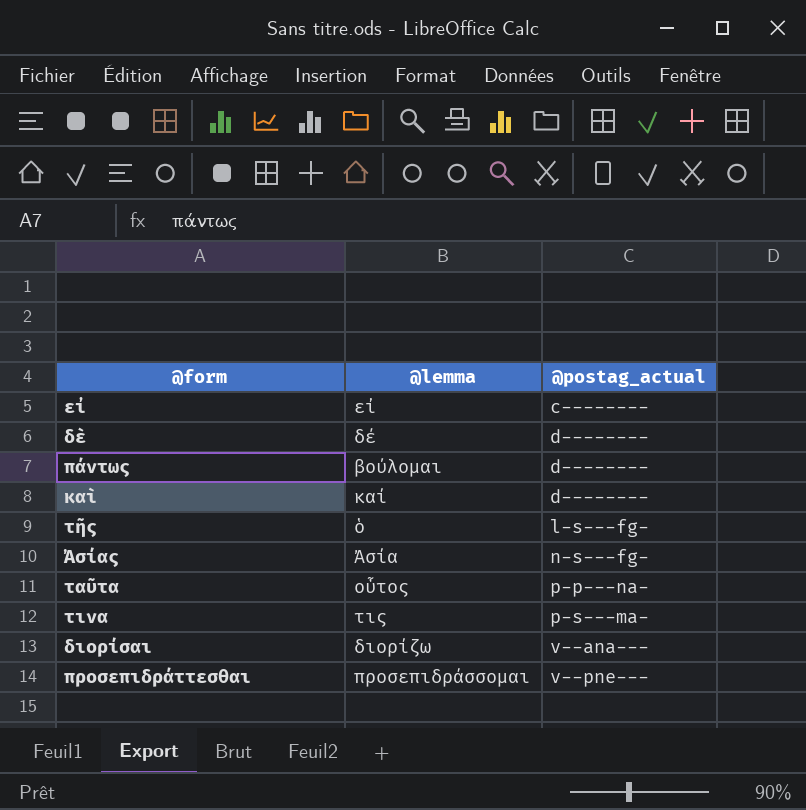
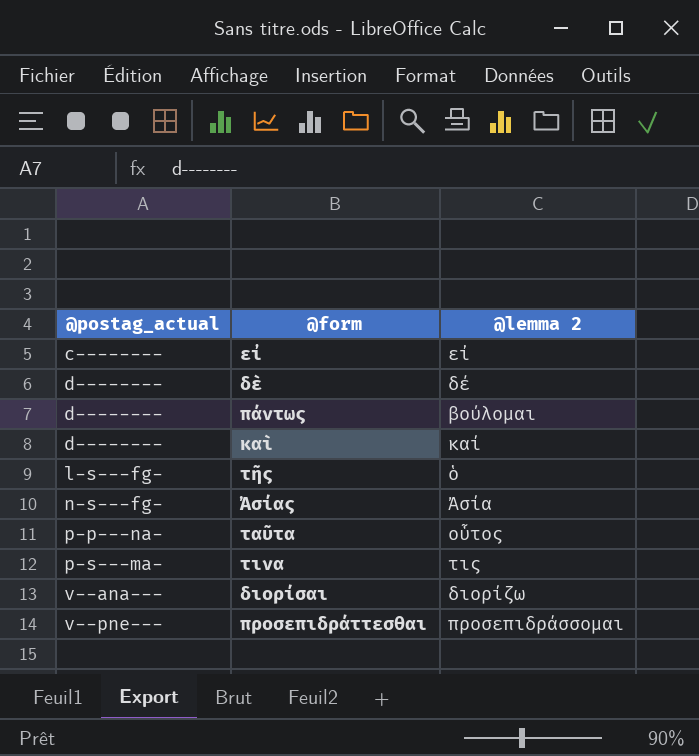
column @postag_actual | position: 3 -> 1
column name: @lemma -> @lemma 2

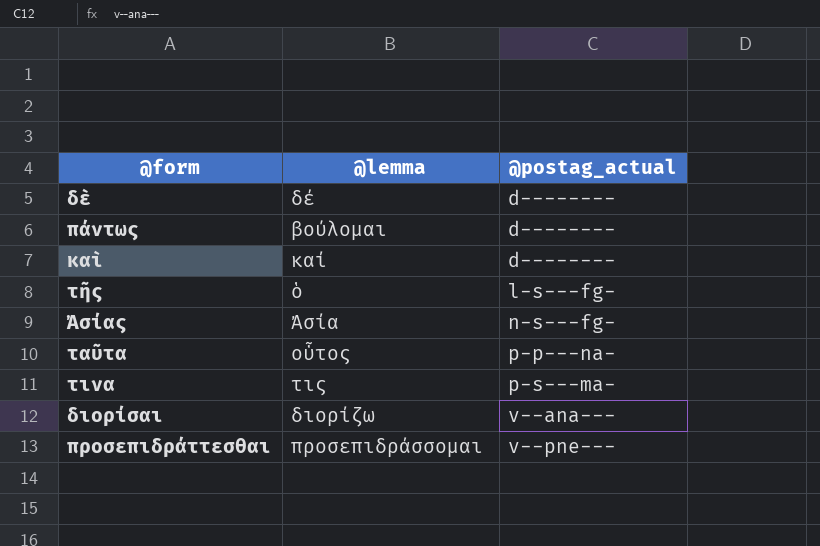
column name: @lemma 2 -> @lemma
column @postag_actual | position: 1 -> 3
row εἰ: c-------- | εἰ -> none

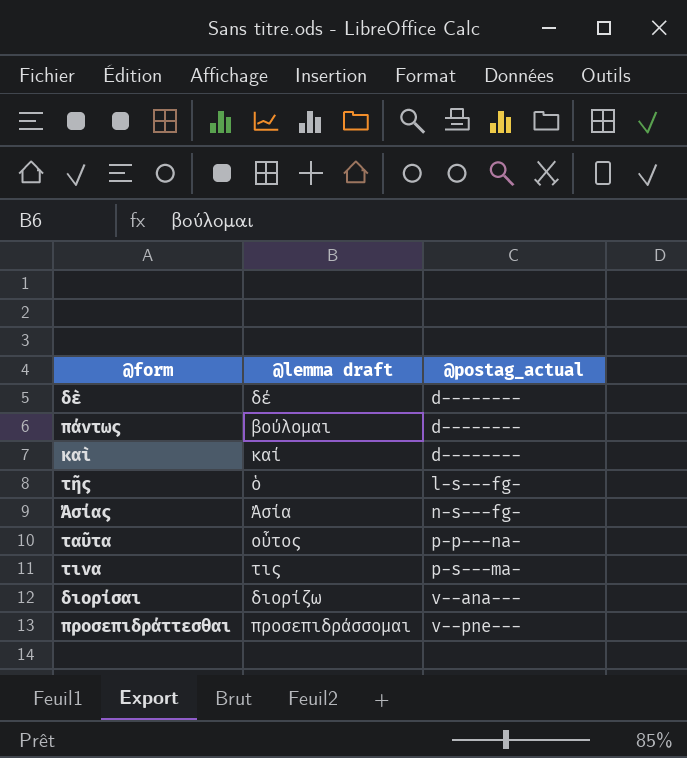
column name: @lemma -> @lemma draft

